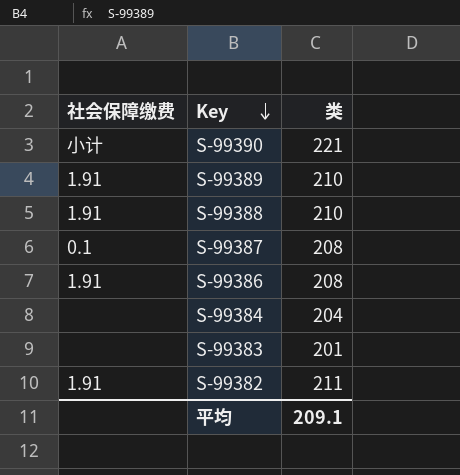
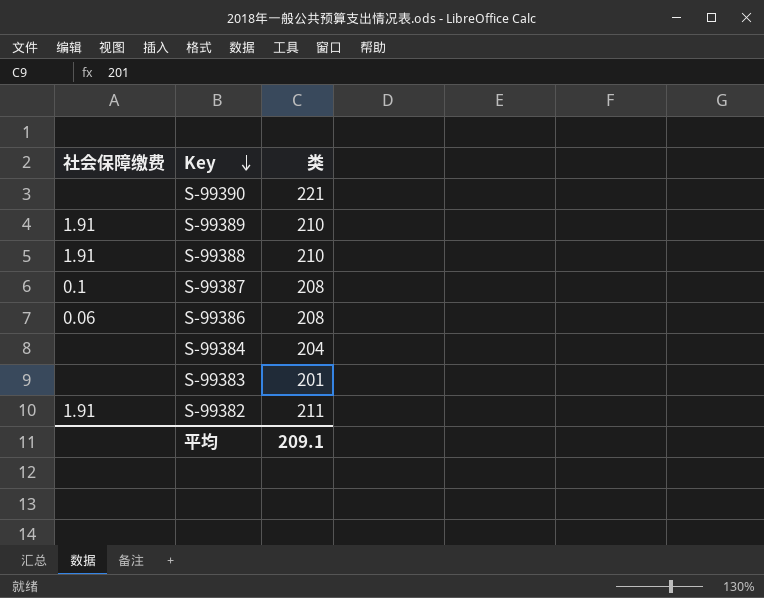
S-99390 | 社会保障缴费: 小计 -> none
S-99386 | 社会保障缴费: 1.91 -> 0.06

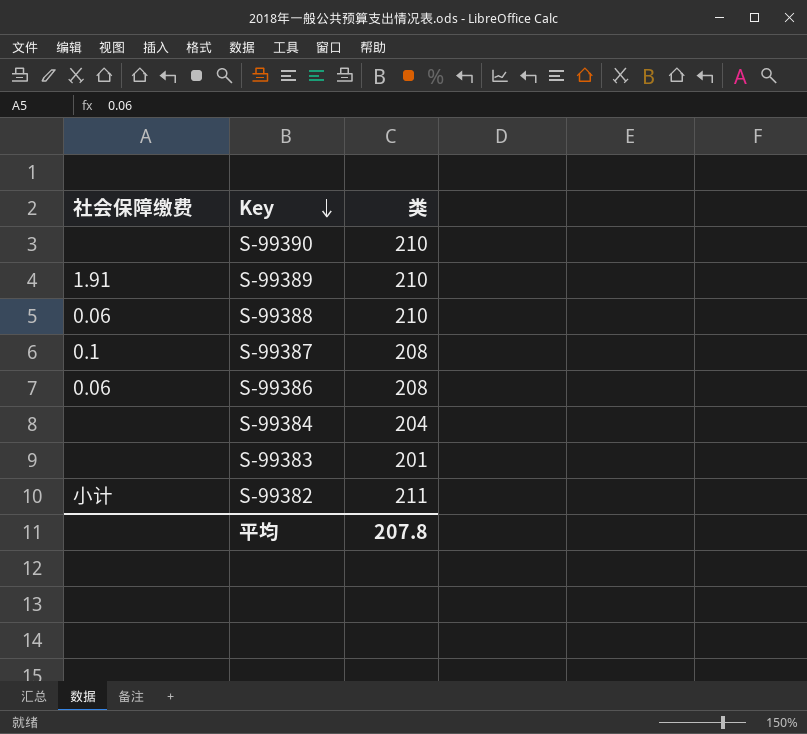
S-99390 | 类: 221 -> 210
S-99388 | 社会保障缴费: 1.91 -> 0.06
S-99382 | 社会保障缴费: 1.91 -> 小计
平均 | 类: 209.1 -> 207.8

